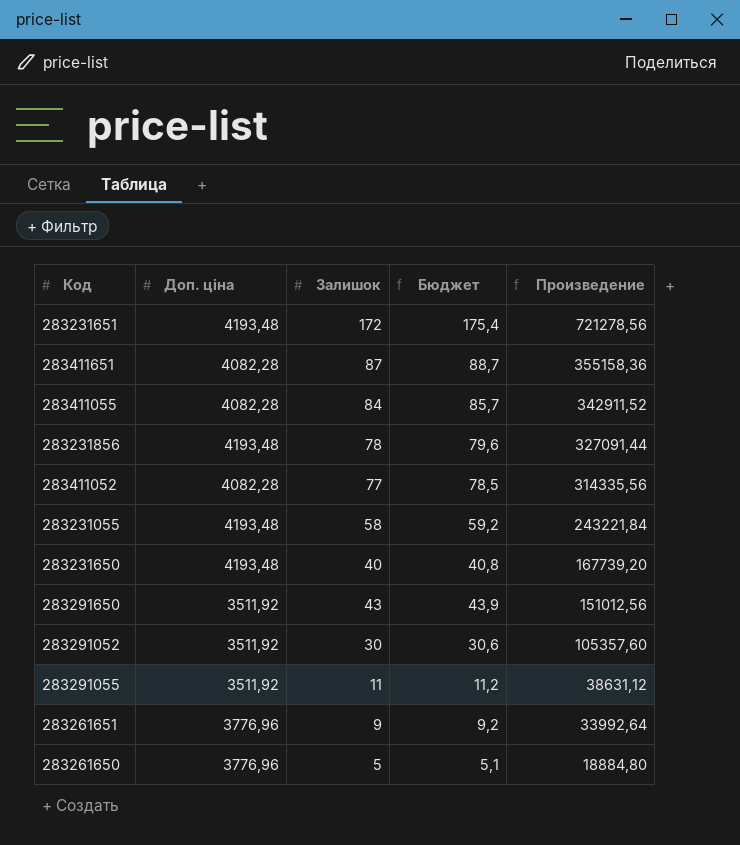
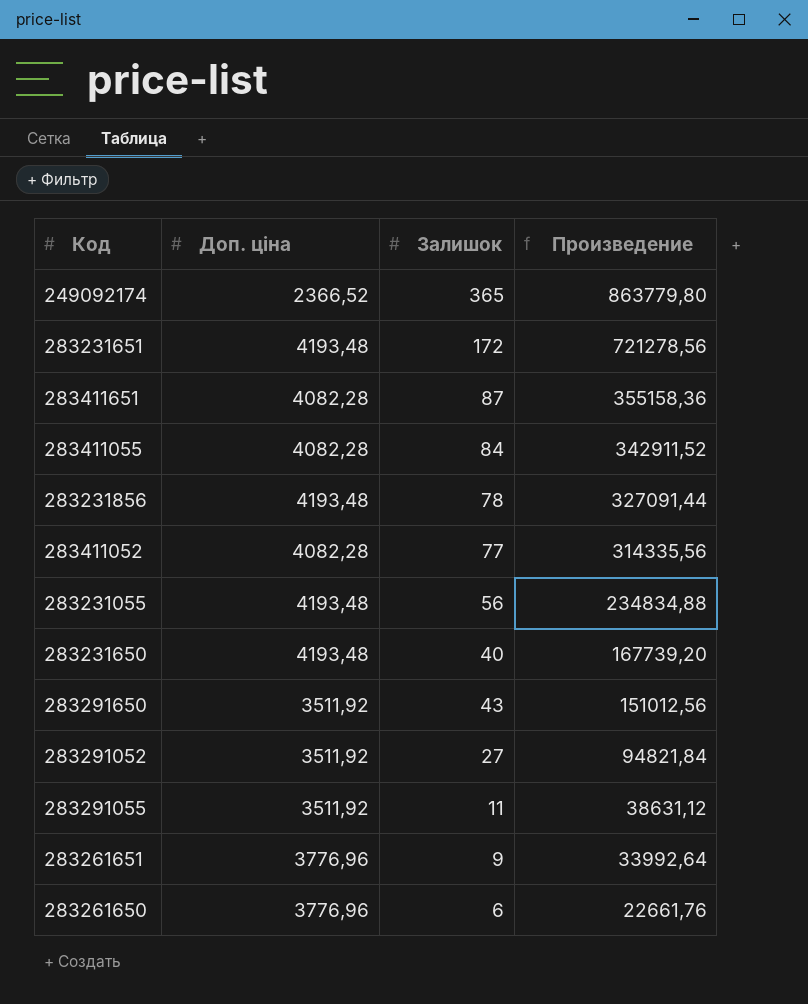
column Бюджет | formula: [Залишок] * 1,02 -> none
row 249092174: none -> 2366,52 | 365 | 863779,80
283231055 | Залишок: 58 -> 56
283231055 | Произведение: 243221,84 -> 234834,88
283291052 | Залишок: 30 -> 27
283291052 | Произведение: 105357,60 -> 94821,84
283261650 | Залишок: 5 -> 6
283261650 | Произведение: 18884,80 -> 22661,76

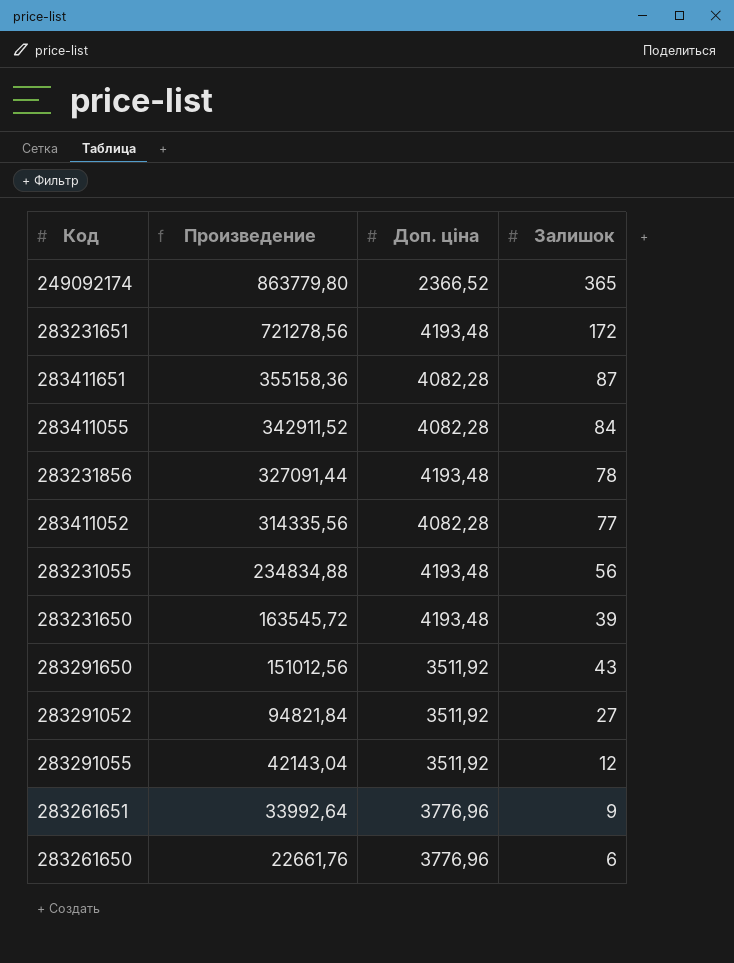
column Произведение | position: 4 -> 2
283231650 | Произведение: 167739,20 -> 163545,72
283231650 | Залишок: 40 -> 39
283291055 | Произведение: 38631,12 -> 42143,04
283291055 | Залишок: 11 -> 12

